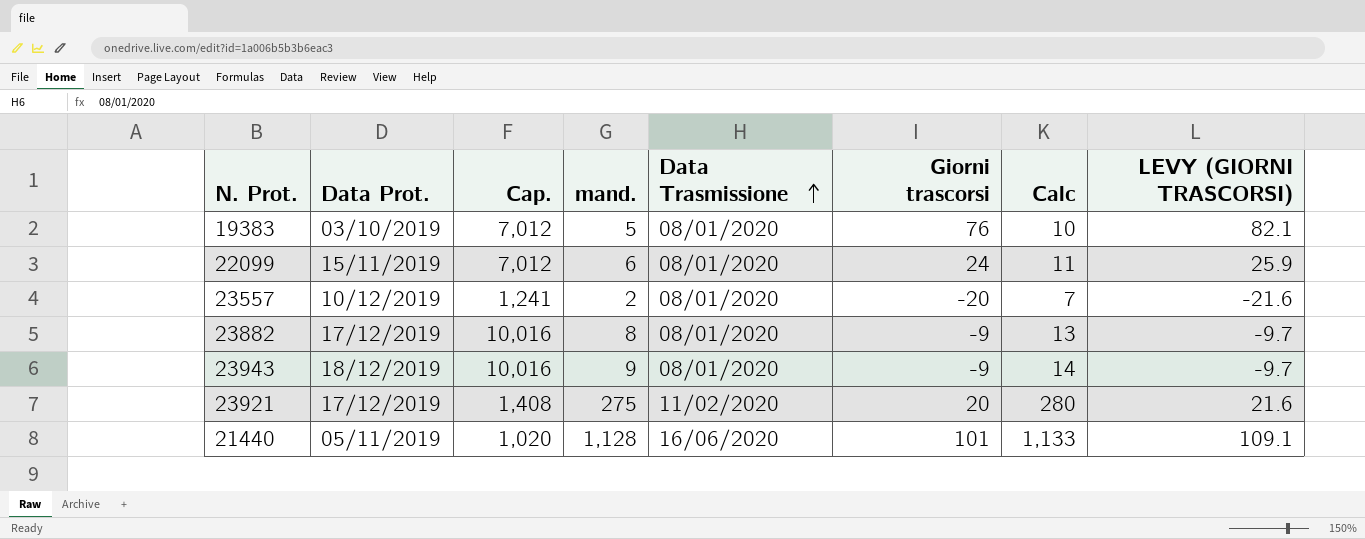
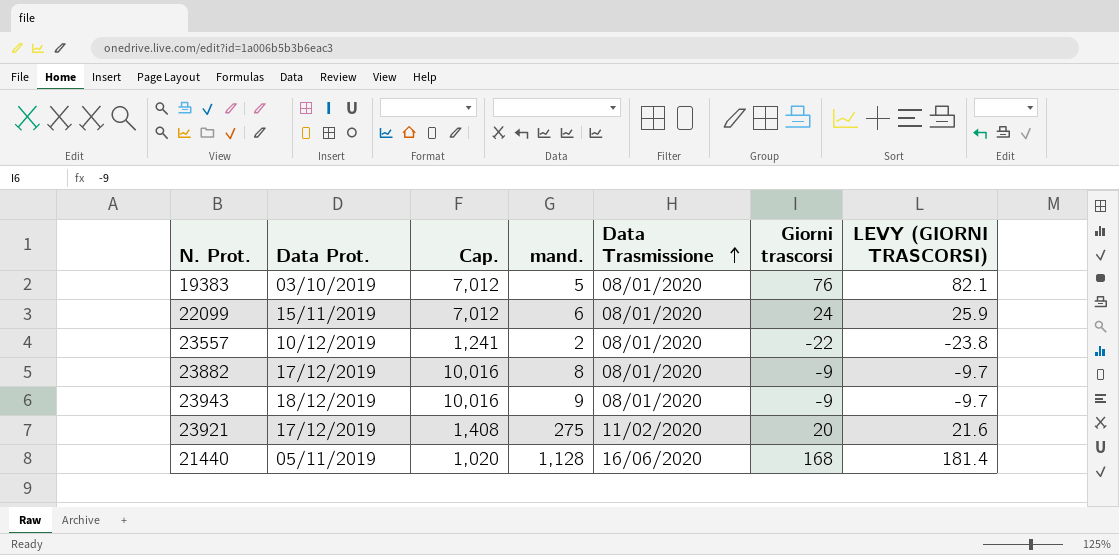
column Calc | formula: [mand.] + 5 -> none
23557 | Giorni trascorsi: -20 -> -22
23557 | LEVY (GIORNI TRASCORSI): -21.6 -> -23.8
21440 | Giorni trascorsi: 101 -> 168
21440 | LEVY (GIORNI TRASCORSI): 109.1 -> 181.4

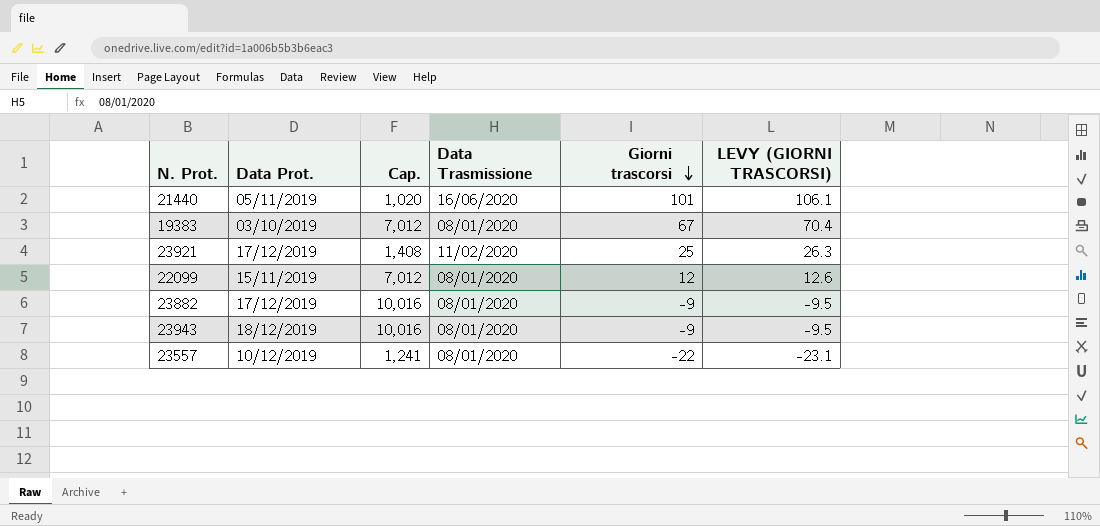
row order: Data Trasmissione ascending -> Giorni trascorsi descending
column mand. | position: 4 -> none
column LEVY (GIORNI TRASCORSI) | formula: [Giorni trascorsi] * 1.08 -> [Giorni trascorsi] * 1.05
21440 | Giorni trascorsi: 168 -> 101
19383 | Giorni trascorsi: 76 -> 67
23921 | Giorni trascorsi: 20 -> 25
22099 | Giorni trascorsi: 24 -> 12

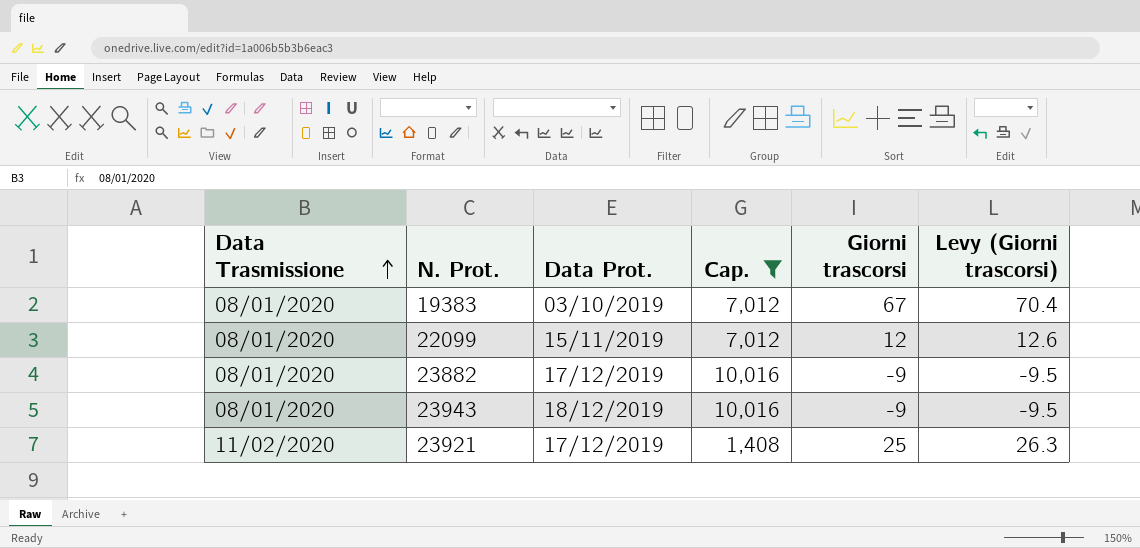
filter: none -> Cap. >= 1,408
row order: Giorni trascorsi descending -> Data Trasmissione ascending
column Data Trasmissione | position: 4 -> 1
column name: LEVY (GIORNI TRASCORSI) -> Levy (Giorni trascorsi)

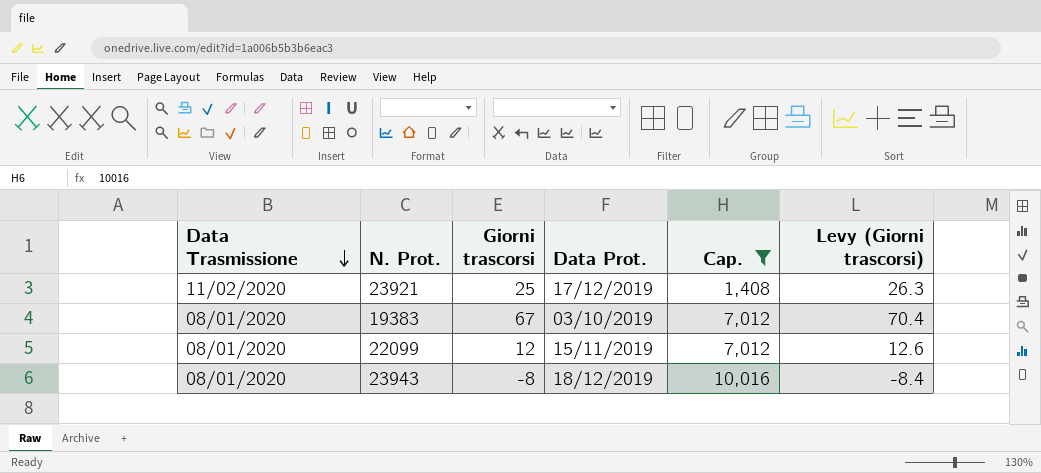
row order: Data Trasmissione ascending -> Data Trasmissione descending
column Giorni trascorsi | position: 5 -> 3
row 23882: 08/01/2020 | 17/12/2019 | 10,016 | -9 | -9.5 -> none
23943 | Giorni trascorsi: -9 -> -8
23943 | Levy (Giorni trascorsi): -9.5 -> -8.4

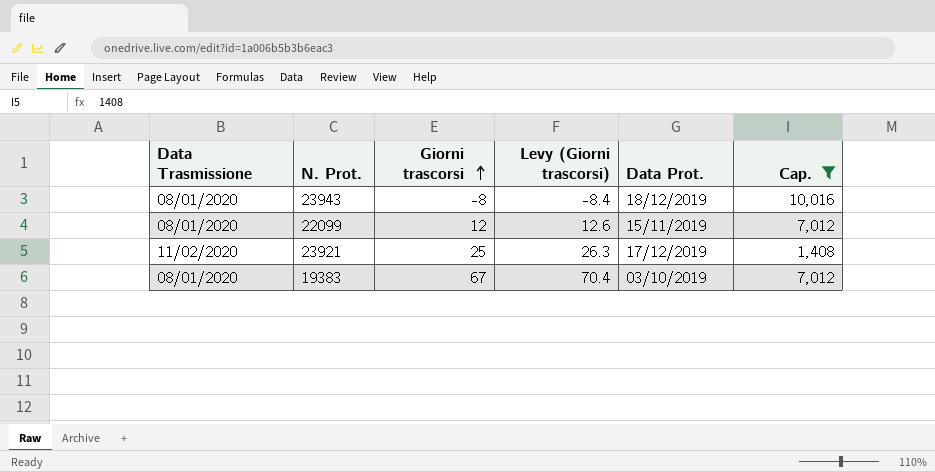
row order: Data Trasmissione descending -> Giorni trascorsi ascending
column Levy (Giorni trascorsi) | position: 6 -> 4

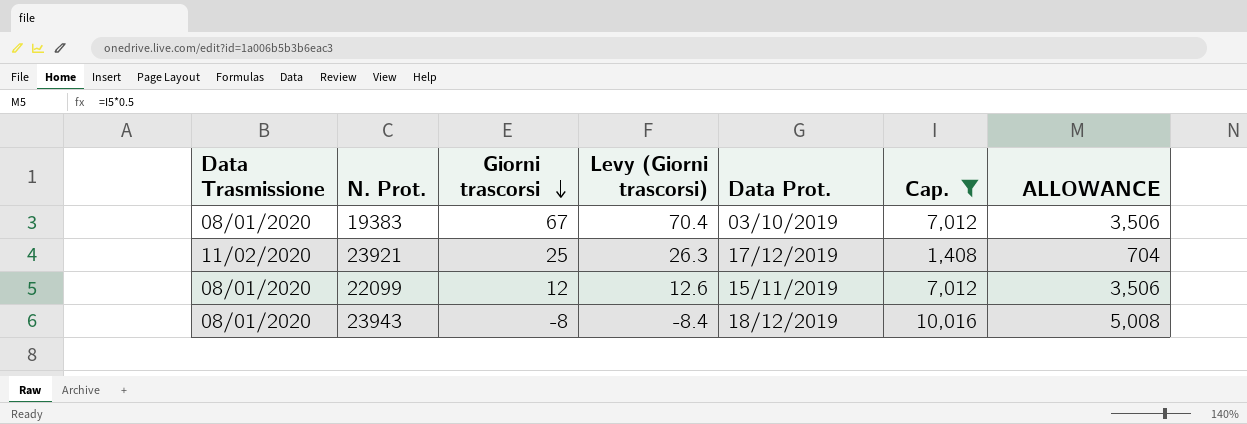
row order: Giorni trascorsi ascending -> Giorni trascorsi descending
column ALLOWANCE | formula: none -> [Cap.] * 0.5

